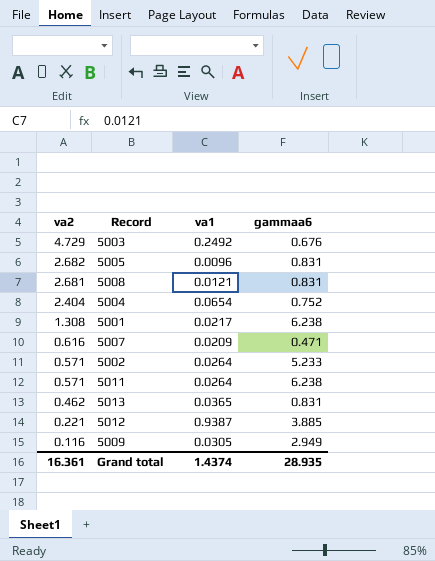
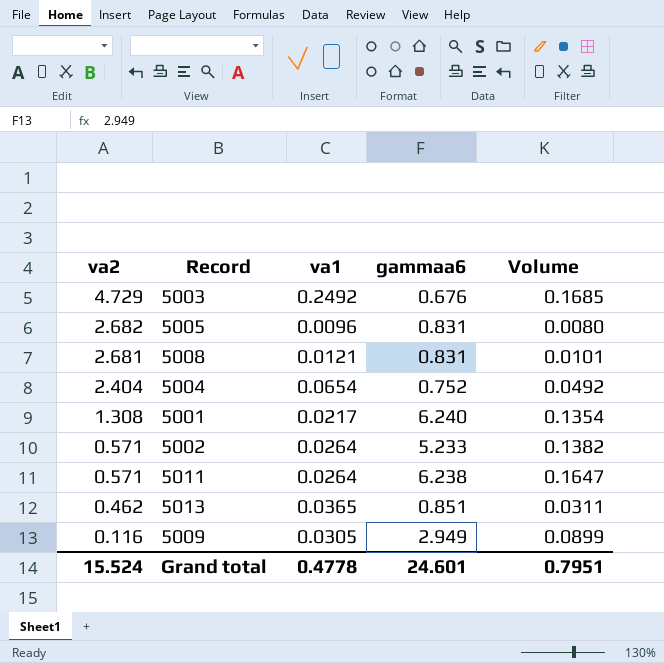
column Volume | formula: none -> [va1] * [gammaa6]
row 5007: 0.616 | 0.0209 | 0.471 -> none
row 5012: 0.221 | 0.9387 | 3.885 -> none
5001 | gammaa6: 6.238 -> 6.240
5013 | gammaa6: 0.831 -> 0.851
Grand total | va2: 16.361 -> 15.524
Grand total | va1: 1.4374 -> 0.4778
Grand total | gammaa6: 28.935 -> 24.601

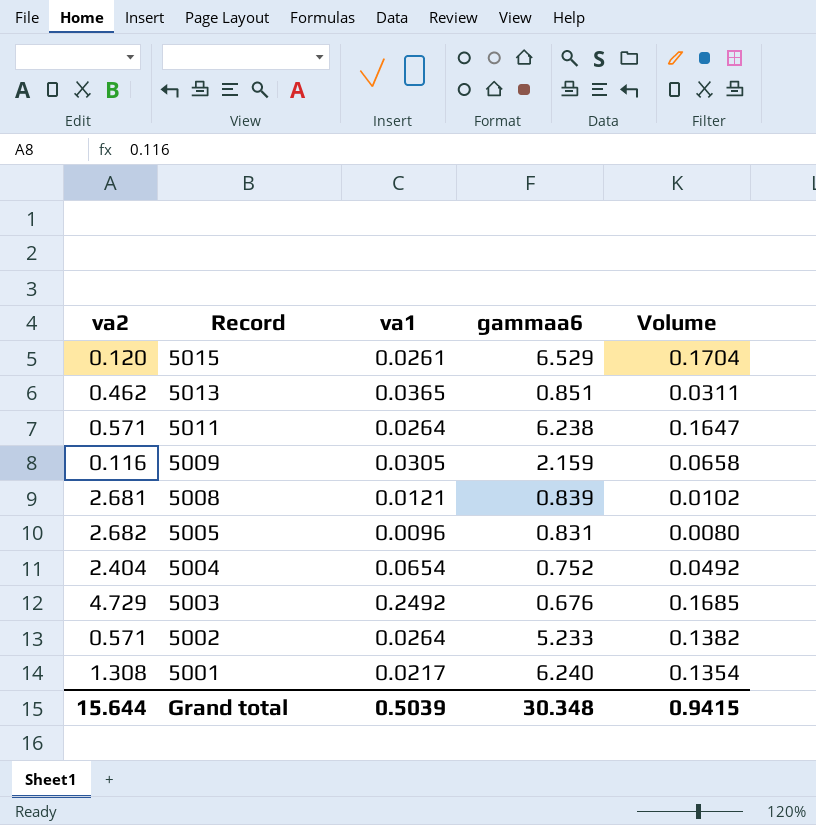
row order: va2 descending -> Record descending
row 5015: none -> 0.120 | 0.0261 | 6.529 | 0.1704
5009 | gammaa6: 2.949 -> 2.159
5009 | Volume: 0.0899 -> 0.0658
5008 | gammaa6: 0.831 -> 0.839
5008 | Volume: 0.0101 -> 0.0102
Grand total | va2: 15.524 -> 15.644
Grand total | va1: 0.4778 -> 0.5039
Grand total | gammaa6: 24.601 -> 30.348
Grand total | Volume: 0.7951 -> 0.9415

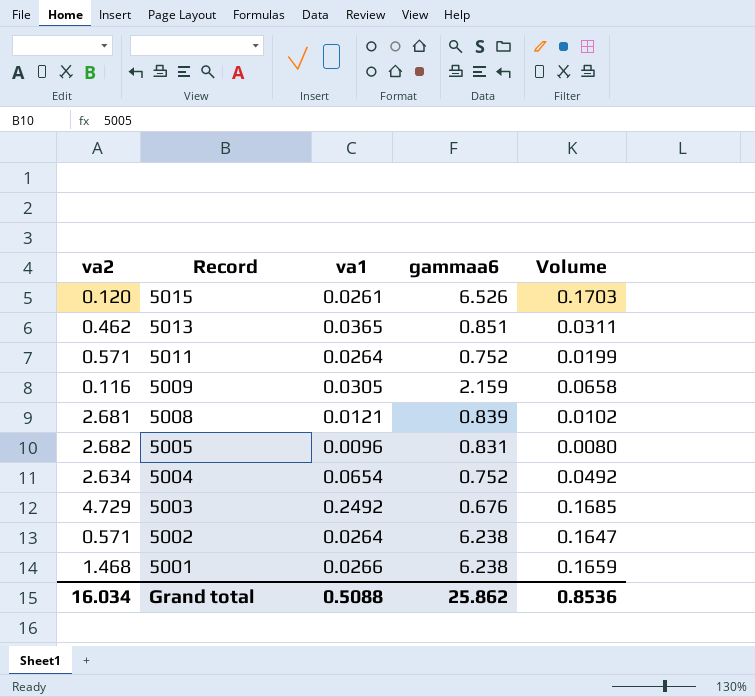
5015 | gammaa6: 6.529 -> 6.526
5015 | Volume: 0.1704 -> 0.1703
5011 | gammaa6: 6.238 -> 0.752
5011 | Volume: 0.1647 -> 0.0199
5004 | va2: 2.404 -> 2.634
5002 | gammaa6: 5.233 -> 6.238
5002 | Volume: 0.1382 -> 0.1647
5001 | va2: 1.308 -> 1.468
5001 | va1: 0.0217 -> 0.0266
5001 | gammaa6: 6.240 -> 6.238
5001 | Volume: 0.1354 -> 0.1659
Grand total | va2: 15.644 -> 16.034
Grand total | va1: 0.5039 -> 0.5088
Grand total | gammaa6: 30.348 -> 25.862
Grand total | Volume: 0.9415 -> 0.8536

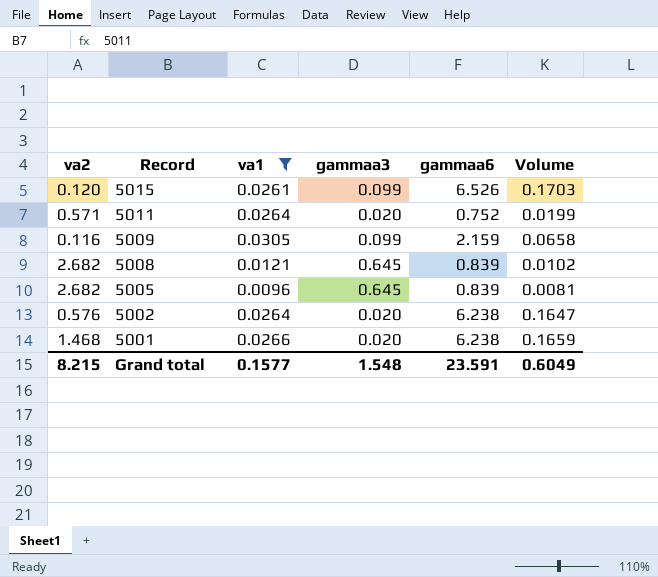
filter: none -> va1 <= 0.0305
column gammaa3 | position: none -> 4
5008 | va2: 2.681 -> 2.682
5005 | gammaa6: 0.831 -> 0.839
5005 | Volume: 0.0080 -> 0.0081
5002 | va2: 0.571 -> 0.576
Grand total | va2: 16.034 -> 8.215
Grand total | va1: 0.5088 -> 0.1577
Grand total | gammaa6: 25.862 -> 23.591
Grand total | Volume: 0.8536 -> 0.6049

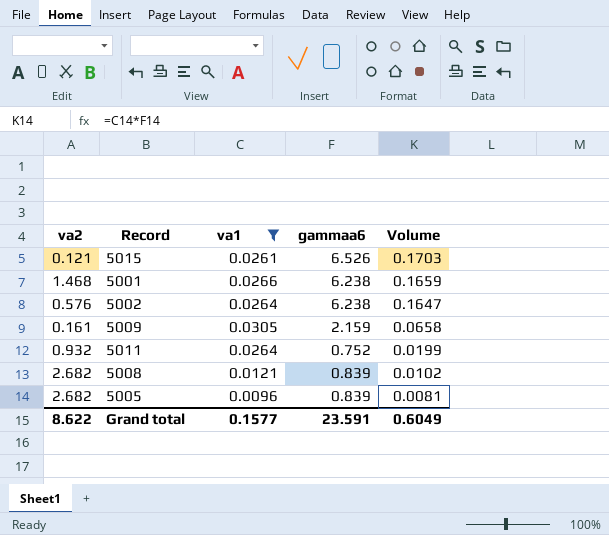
row order: Record descending -> Volume descending
column gammaa3 | position: 4 -> none
5015 | va2: 0.120 -> 0.121
5009 | va2: 0.116 -> 0.161
5011 | va2: 0.571 -> 0.932
Grand total | va2: 8.215 -> 8.622

